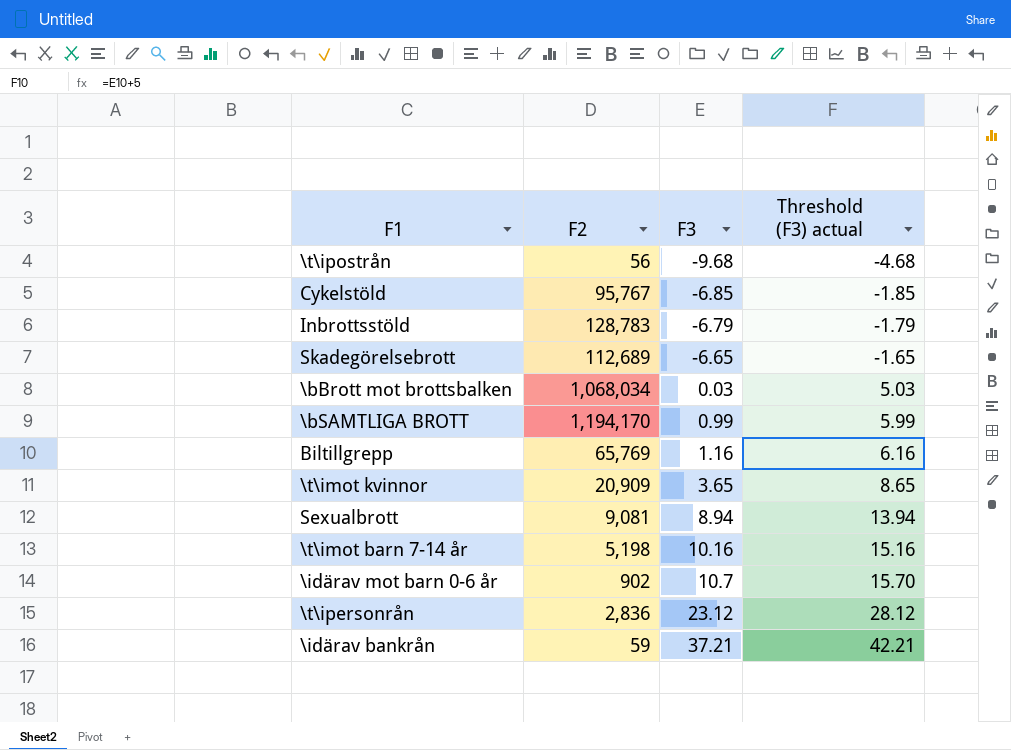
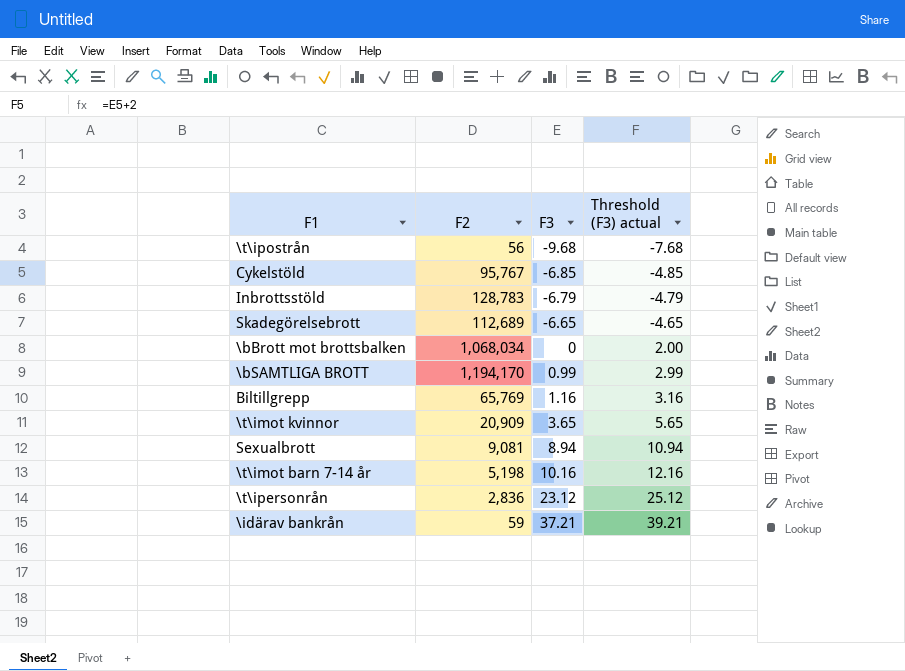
column Threshold (F3) actual | formula: [F3] + 5 -> [F3] + 2
row \idärav mot barn 0-6 år: 902 | 10.7 | 15.70 -> none
\bBrott mot brottsbalken | F3: 0.03 -> 0

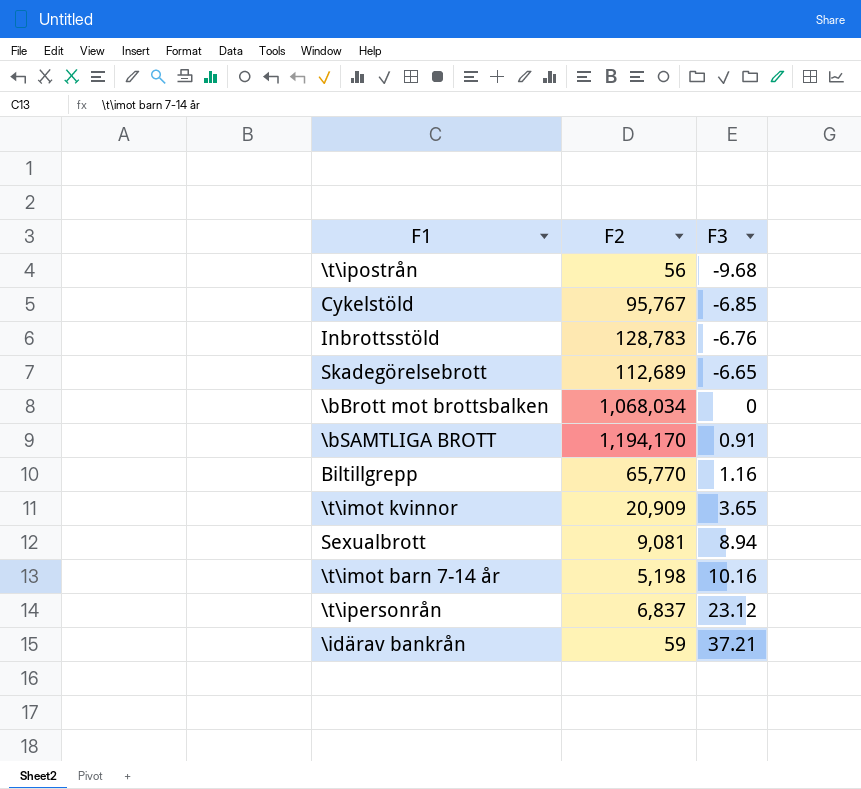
column Threshold (F3) actual | formula: [F3] + 2 -> none
Inbrottsstöld | F3: -6.79 -> -6.76
\bSAMTLIGA BROTT | F3: 0.99 -> 0.91
Biltillgrepp | F2: 65,769 -> 65,770
\t\ipersonrån | F2: 2,836 -> 6,837

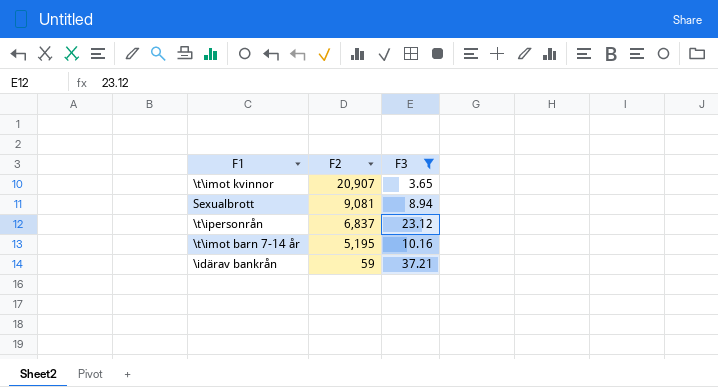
filter: none -> F3 >= 3.65
row order: F3 ascending -> F2 descending
\t\imot kvinnor | F2: 20,909 -> 20,907
\t\imot barn 7-14 år | F2: 5,198 -> 5,195

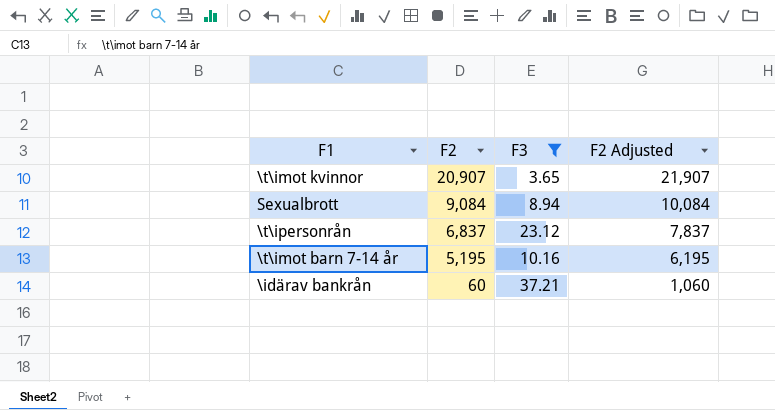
column F2 Adjusted | formula: none -> [F2] + 1000
Sexualbrott | F2: 9,081 -> 9,084
\idärav bankrån | F2: 59 -> 60

